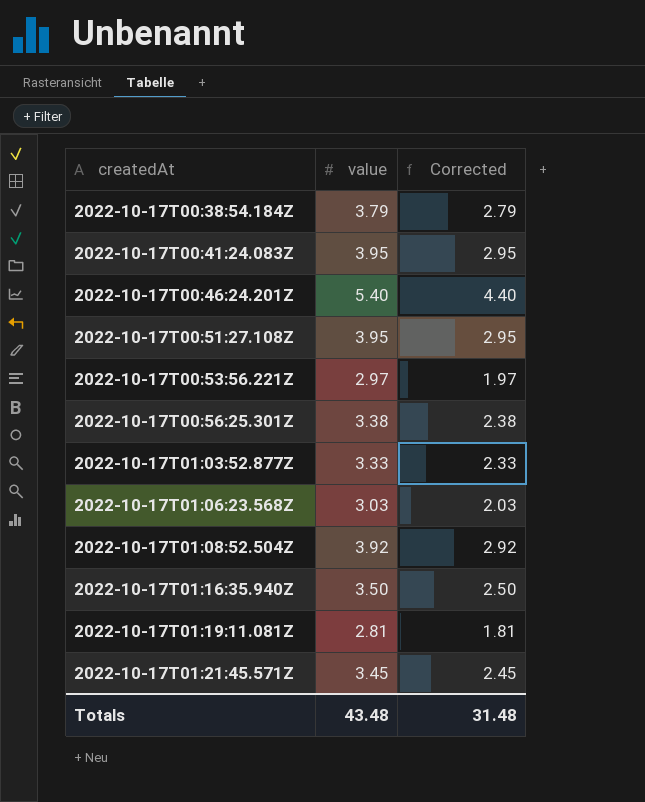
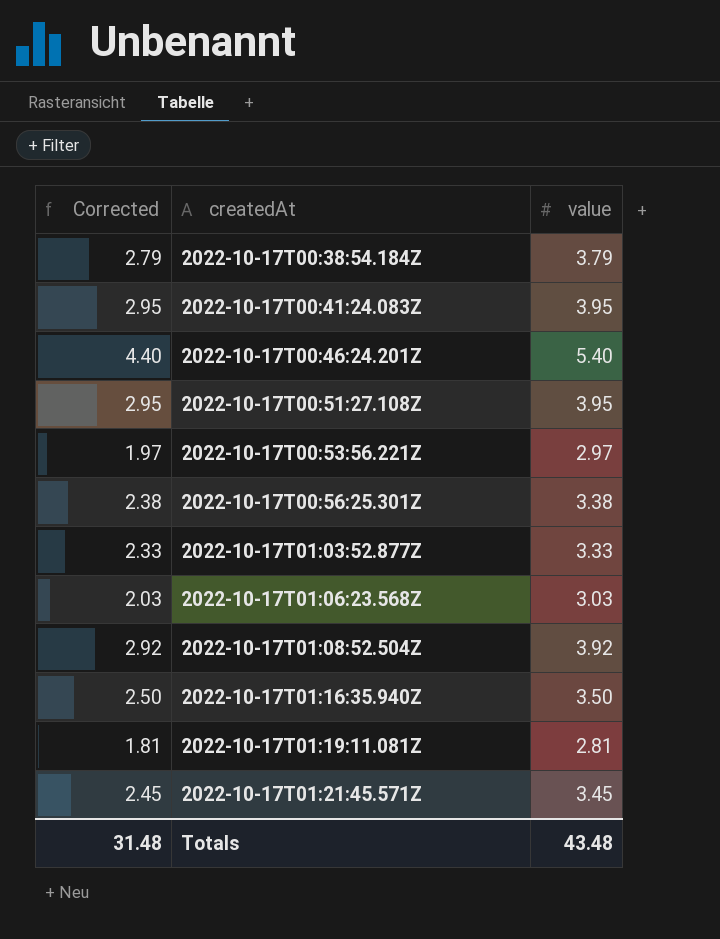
column Corrected | position: 3 -> 1

